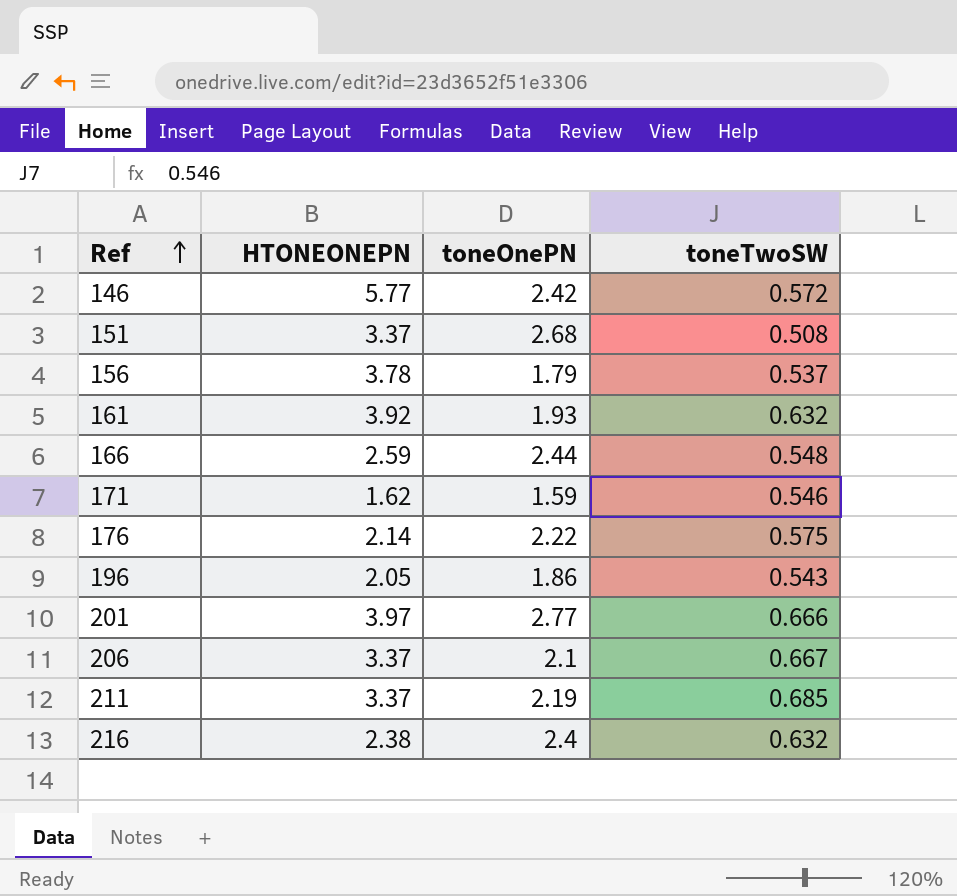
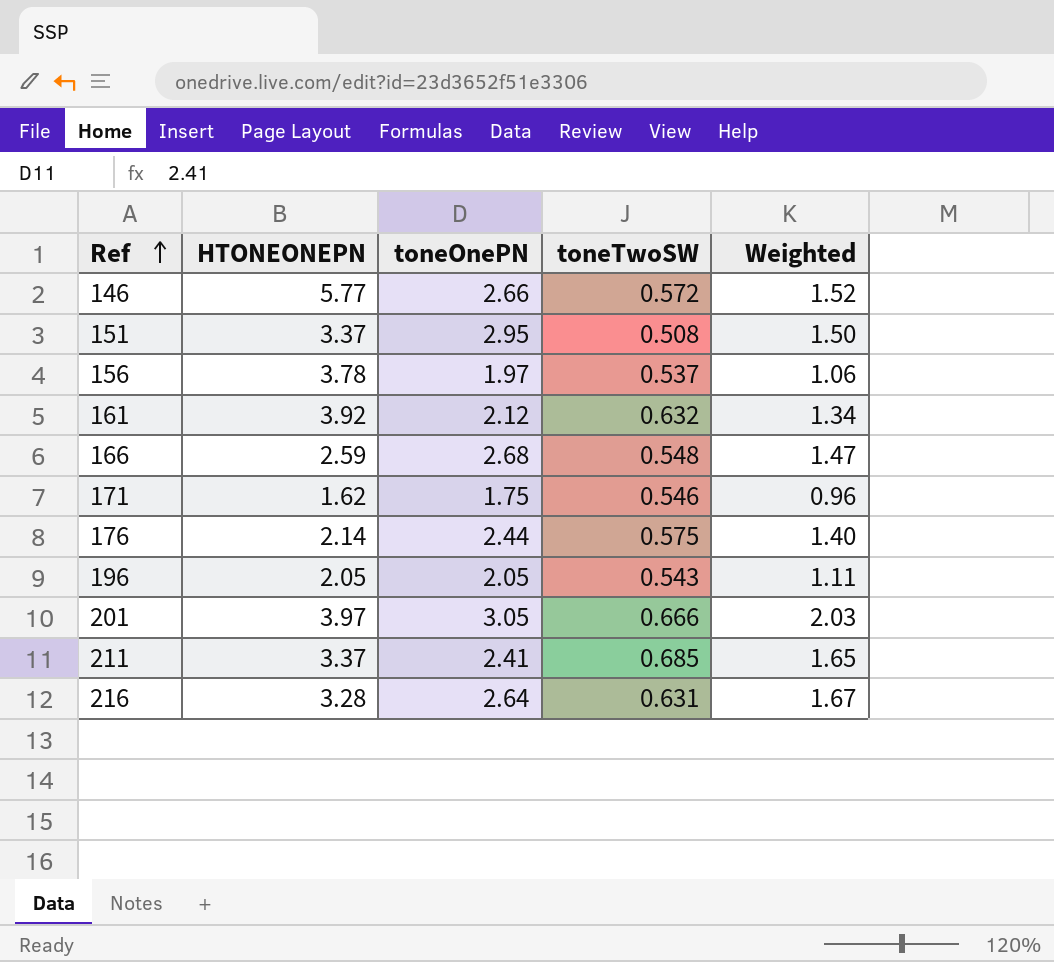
column Weighted | formula: none -> [toneOnePN] * [toneTwoSW]
row 206: 3.37 | 2.1 | 0.667 -> none
146 | toneOnePN: 2.42 -> 2.66
151 | toneOnePN: 2.68 -> 2.95
156 | toneOnePN: 1.79 -> 1.97
161 | toneOnePN: 1.93 -> 2.12
166 | toneOnePN: 2.44 -> 2.68
171 | toneOnePN: 1.59 -> 1.75
176 | toneOnePN: 2.22 -> 2.44
196 | toneOnePN: 1.86 -> 2.05
201 | toneOnePN: 2.77 -> 3.05
211 | toneOnePN: 2.19 -> 2.41
216 | HTONEONEPN: 2.38 -> 3.28
216 | toneOnePN: 2.4 -> 2.64
216 | toneTwoSW: 0.632 -> 0.631

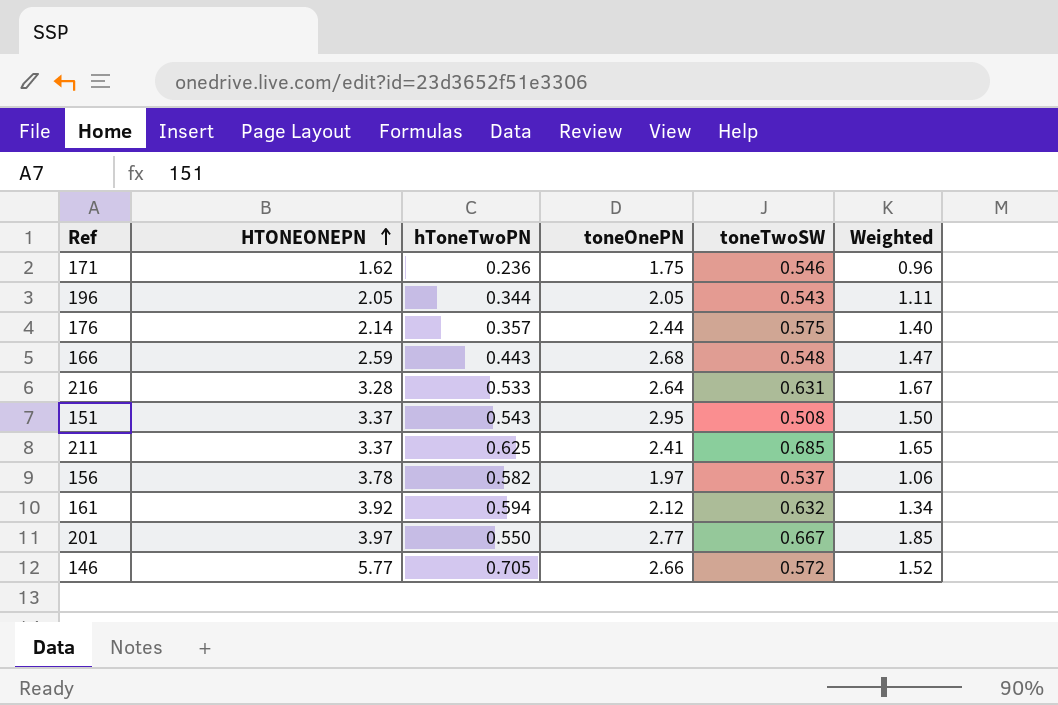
row order: Ref ascending -> HTONEONEPN ascending
column hToneTwoPN | position: none -> 3
201 | toneOnePN: 3.05 -> 2.77
201 | toneTwoSW: 0.666 -> 0.667
201 | Weighted: 2.03 -> 1.85

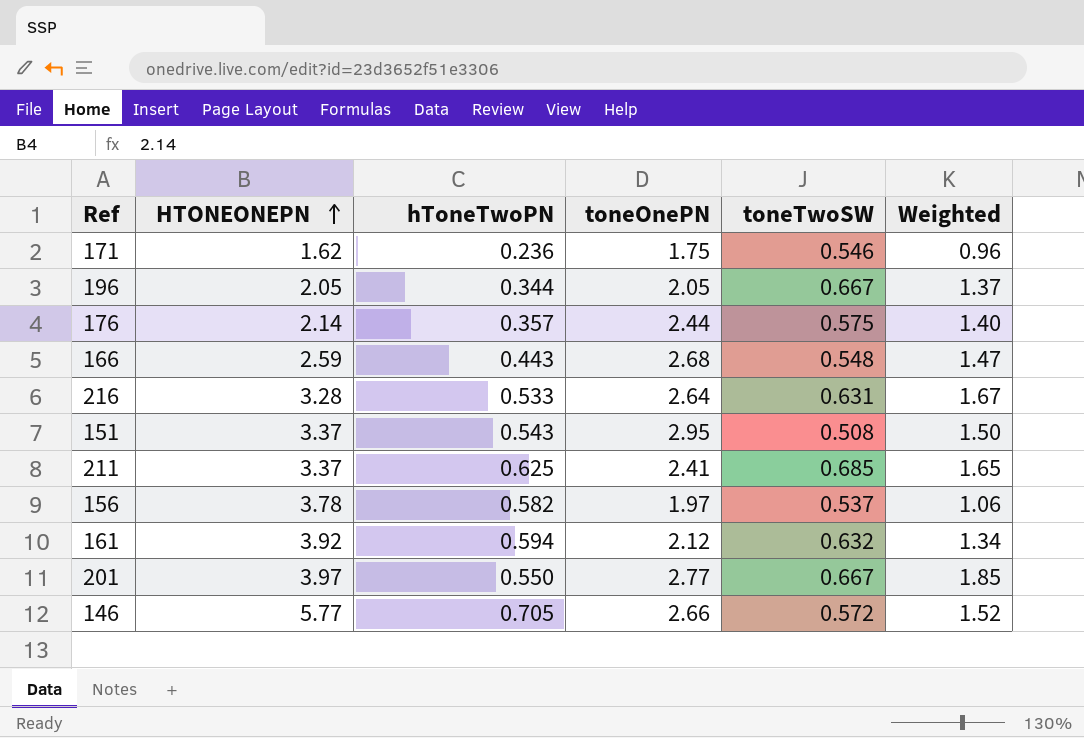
196 | toneTwoSW: 0.543 -> 0.667
196 | Weighted: 1.11 -> 1.37

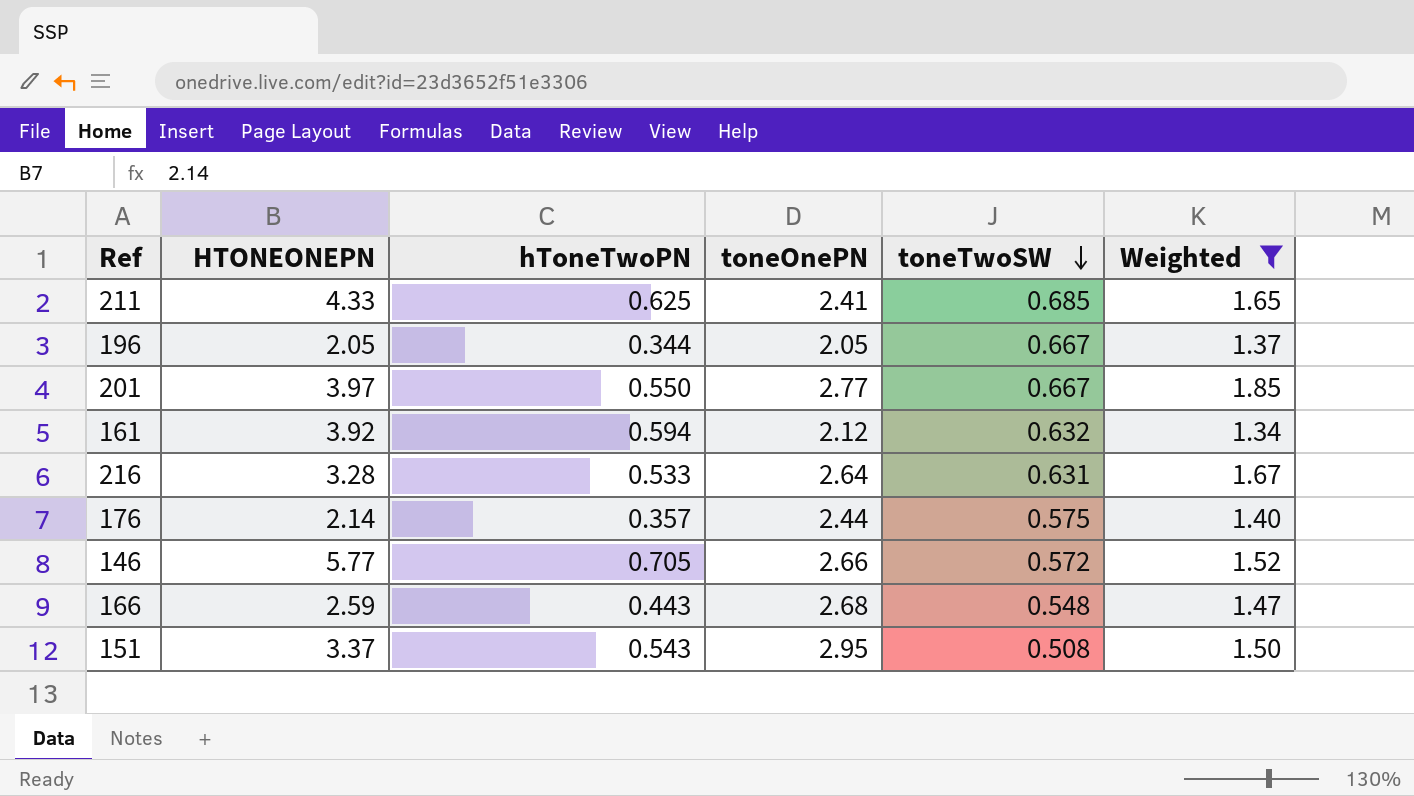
filter: none -> Weighted >= 1.34
row order: HTONEONEPN ascending -> toneTwoSW descending
211 | HTONEONEPN: 3.37 -> 4.33

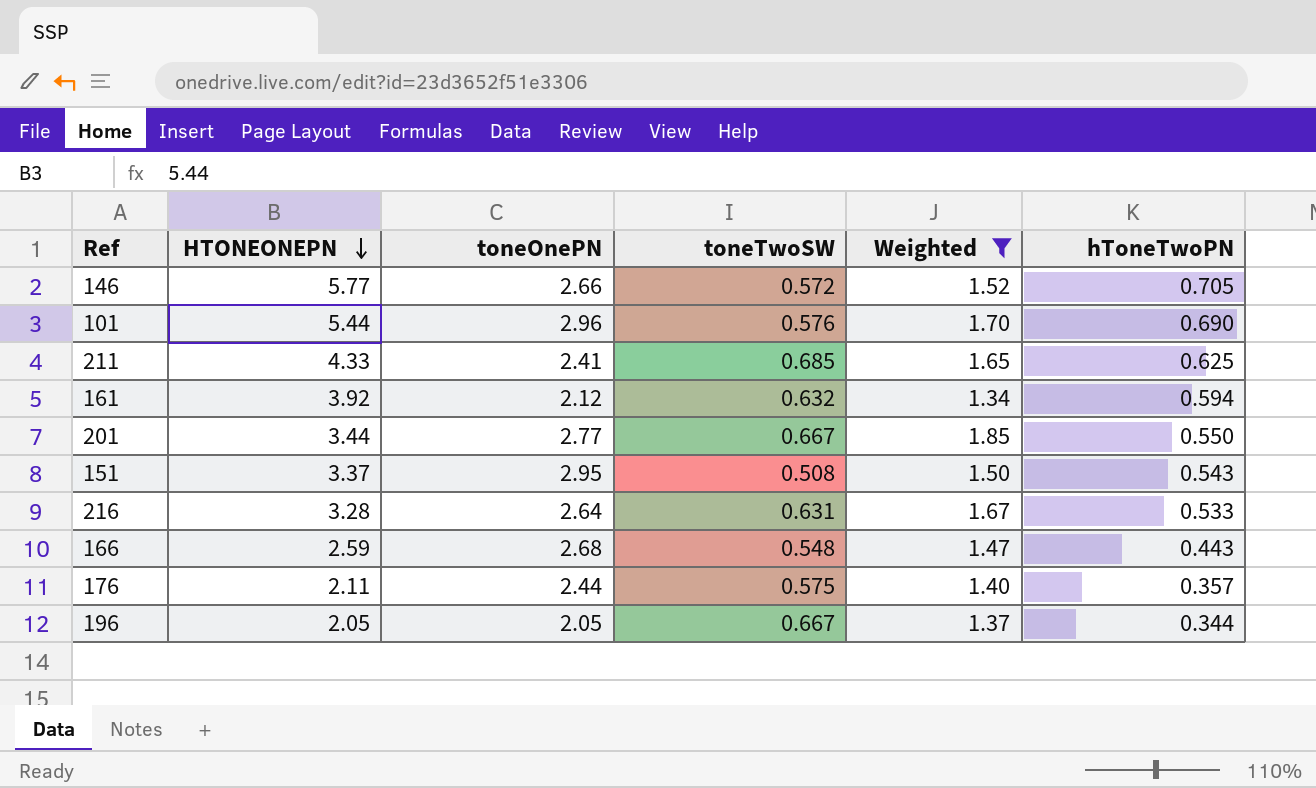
row order: toneTwoSW descending -> HTONEONEPN descending
column hToneTwoPN | position: 3 -> 6
row 101: none -> 5.44 | 2.96 | 0.576 | 1.70 | 0.690
201 | HTONEONEPN: 3.97 -> 3.44
176 | HTONEONEPN: 2.14 -> 2.11

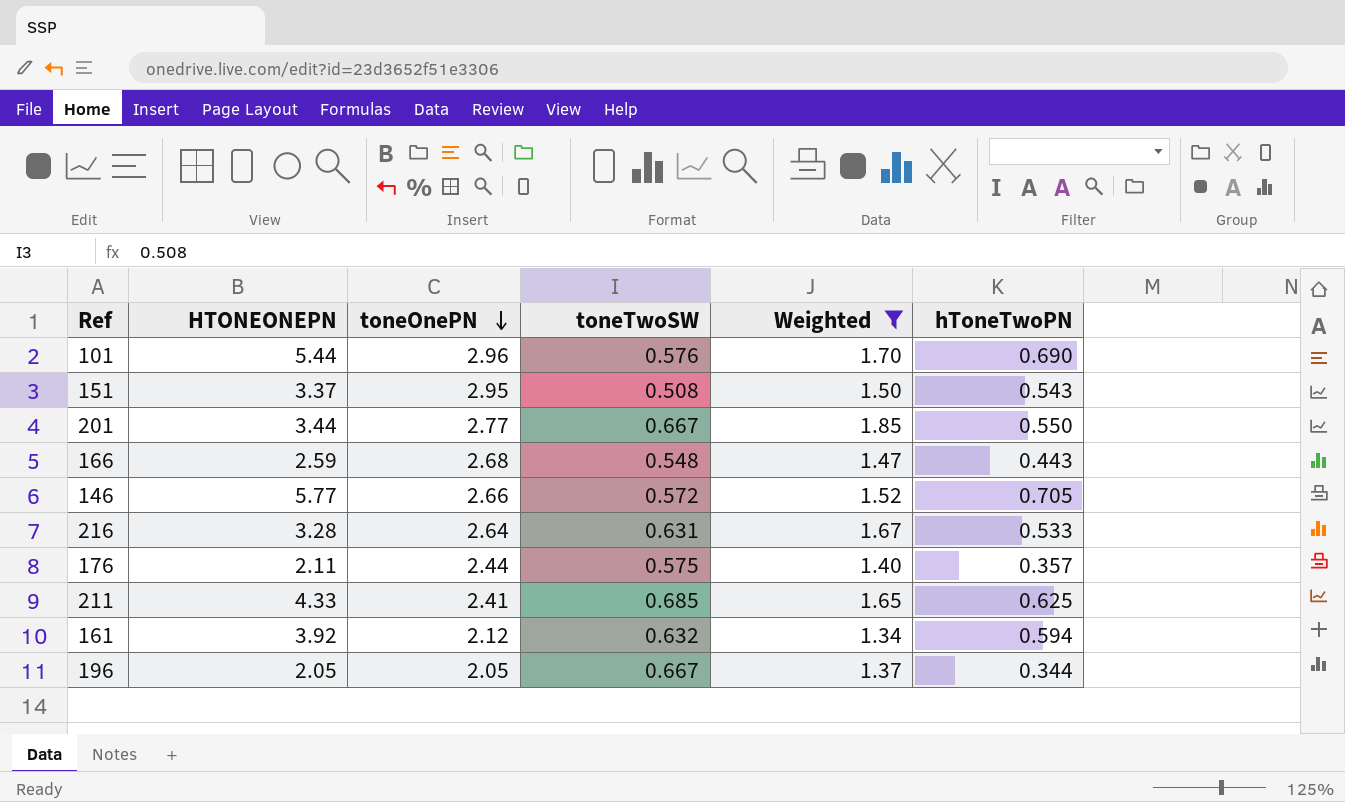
row order: HTONEONEPN descending -> toneOnePN descending

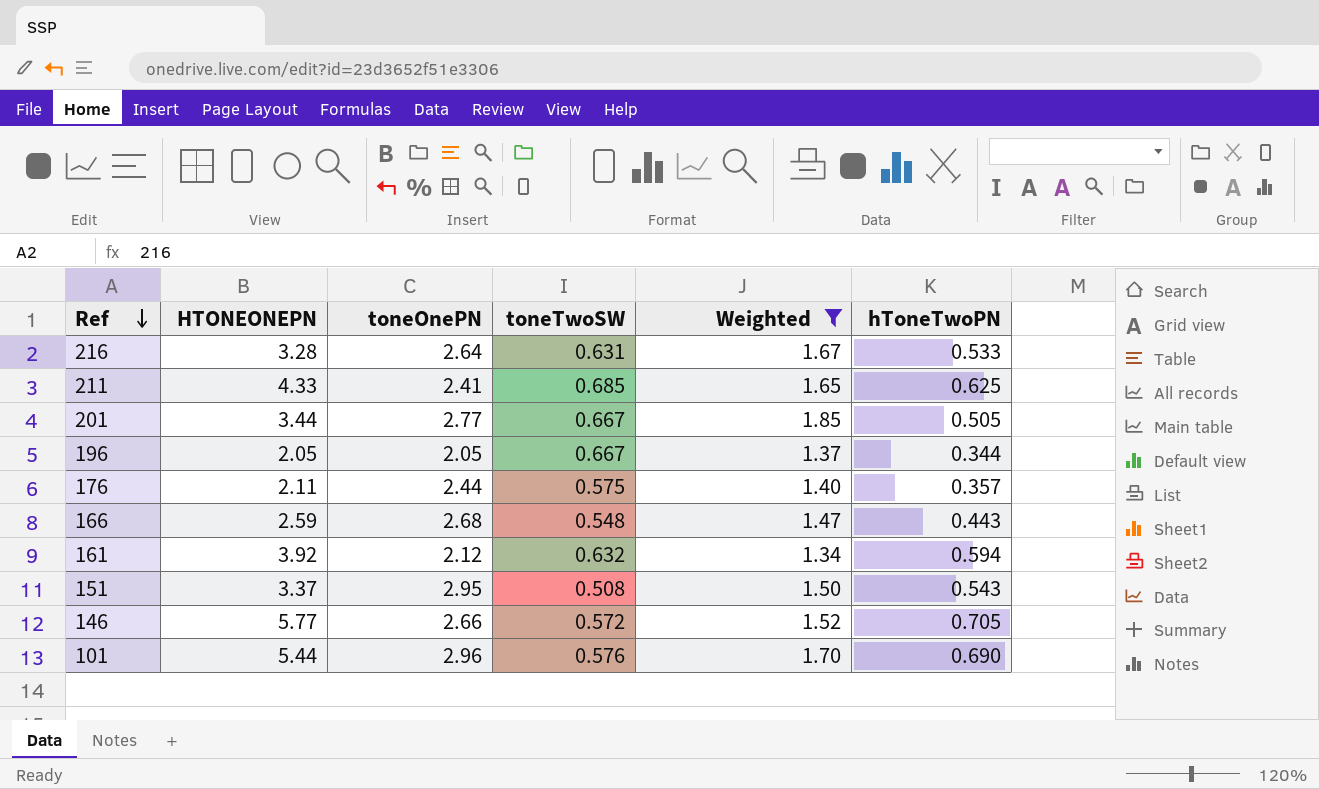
row order: toneOnePN descending -> Ref descending
201 | hToneTwoPN: 0.550 -> 0.505

